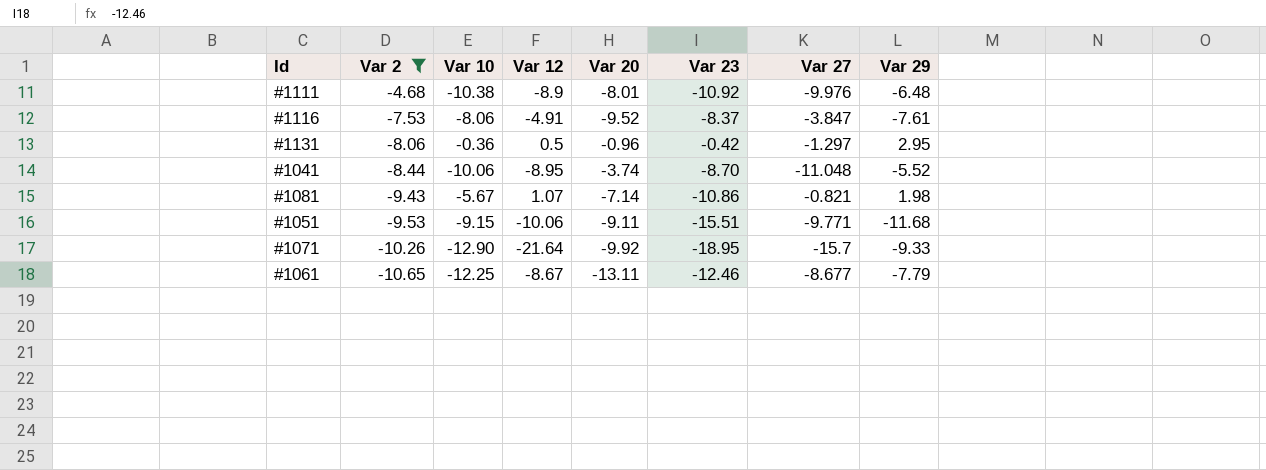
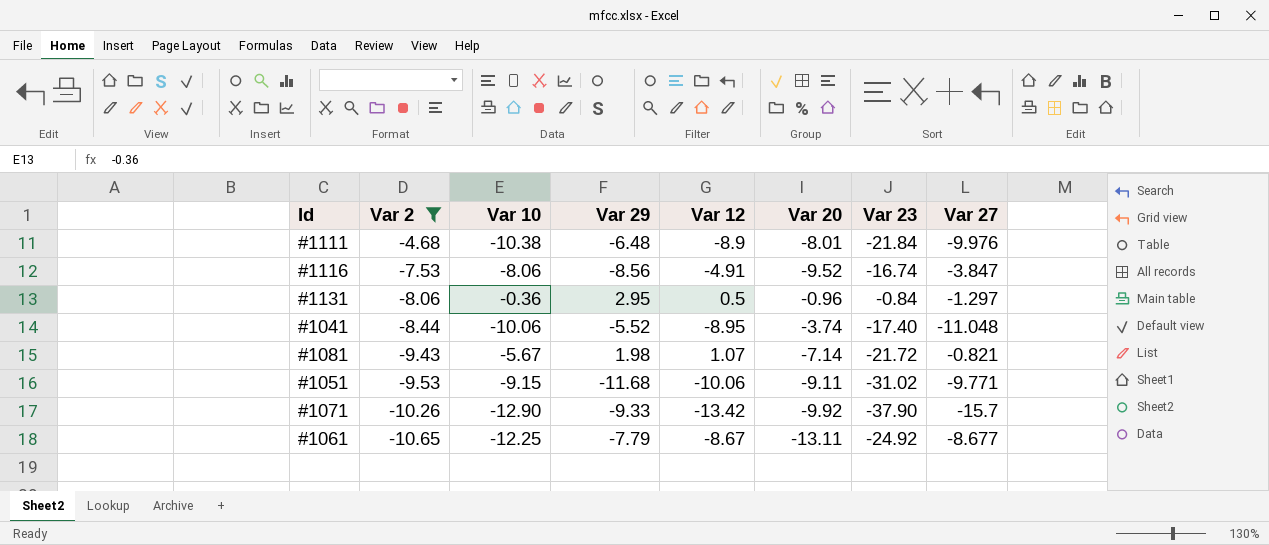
column Var 29 | position: 8 -> 4
#1111 | Var 23: -10.92 -> -21.84
#1116 | Var 29: -7.61 -> -8.56
#1116 | Var 23: -8.37 -> -16.74
#1131 | Var 23: -0.42 -> -0.84
#1041 | Var 23: -8.70 -> -17.40
#1081 | Var 23: -10.86 -> -21.72
#1051 | Var 23: -15.51 -> -31.02
#1071 | Var 12: -21.64 -> -13.42
#1071 | Var 23: -18.95 -> -37.90
#1061 | Var 23: -12.46 -> -24.92

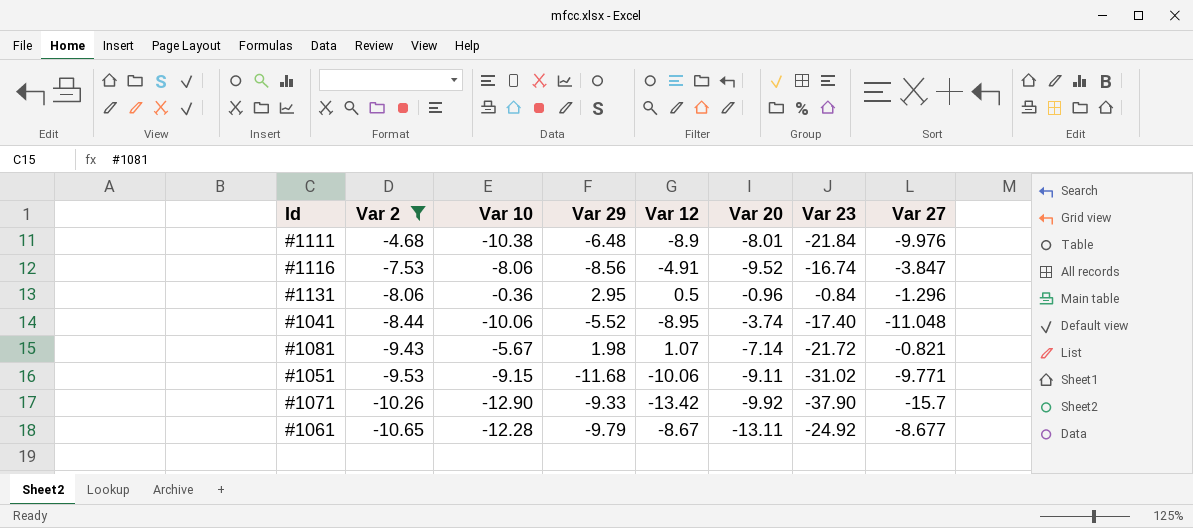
#1131 | Var 27: -1.297 -> -1.296
#1061 | Var 10: -12.25 -> -12.28
#1061 | Var 29: -7.79 -> -9.79

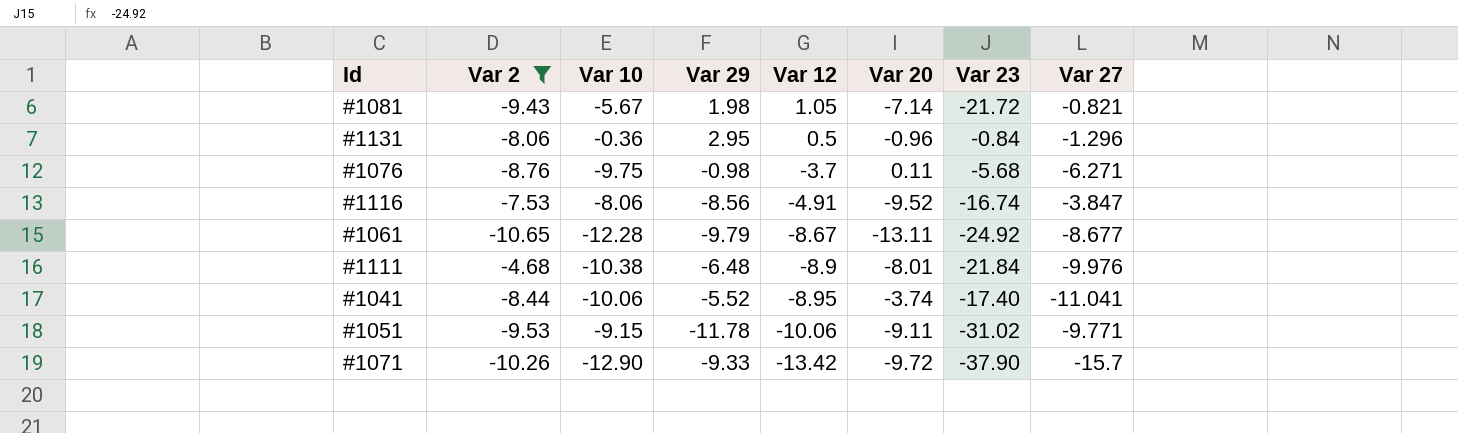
row order: Var 2 descending -> Var 12 descending
#1081 | Var 12: 1.07 -> 1.05
row #1076: none -> -8.76 | -9.75 | -0.98 | -3.7 | 0.11 | -5.68 | -6.271
#1041 | Var 27: -11.048 -> -11.041
#1051 | Var 29: -11.68 -> -11.78
#1071 | Var 20: -9.92 -> -9.72

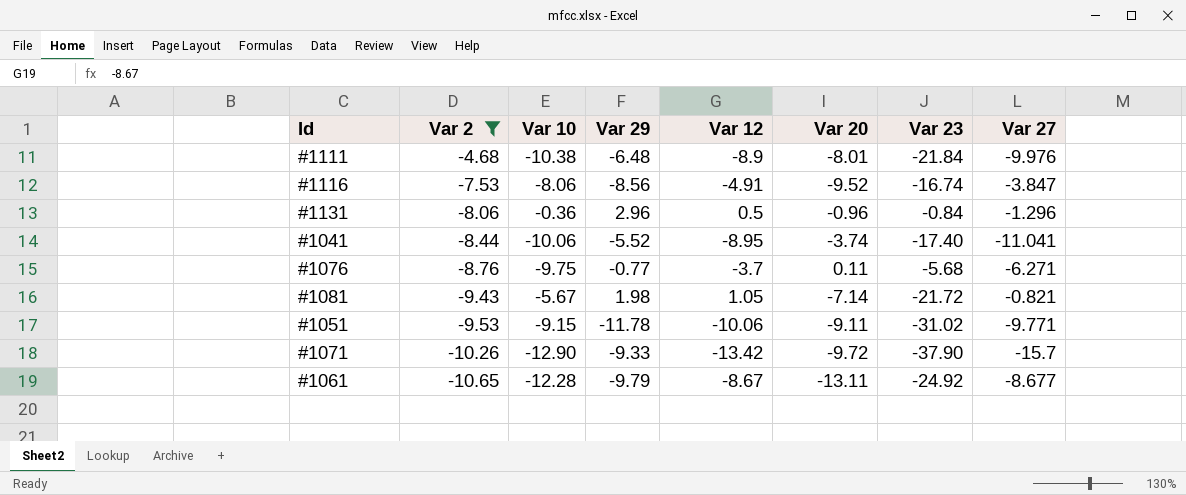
row order: Var 12 descending -> Var 2 descending
#1131 | Var 29: 2.95 -> 2.96
#1076 | Var 29: -0.98 -> -0.77

